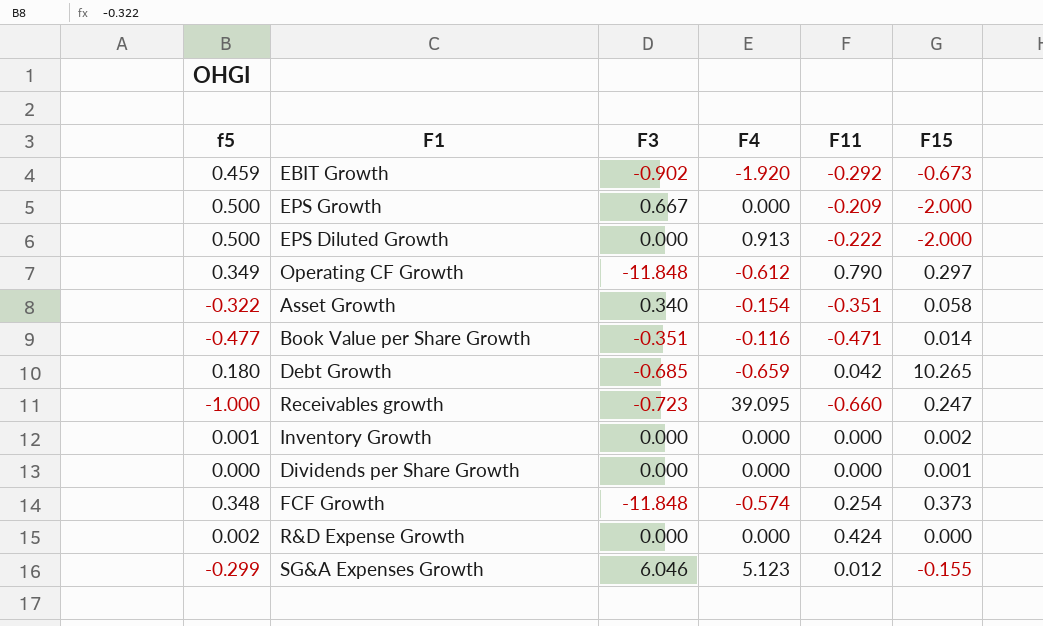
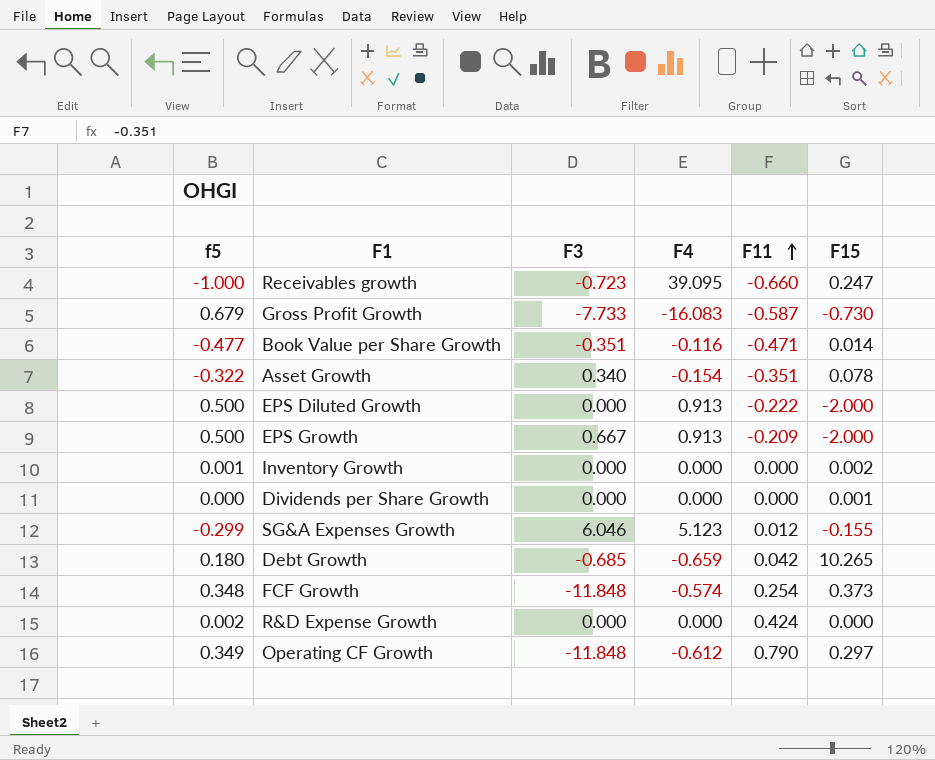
row order: none -> F11 ascending
row EBIT Growth: 0.459 | -0.902 | -1.920 | -0.292 | -0.673 -> none
row Gross Profit Growth: none -> 0.679 | -7.733 | -16.083 | -0.587 | -0.730
Asset Growth | F15: 0.058 -> 0.078
EPS Growth | F4: 0.000 -> 0.913

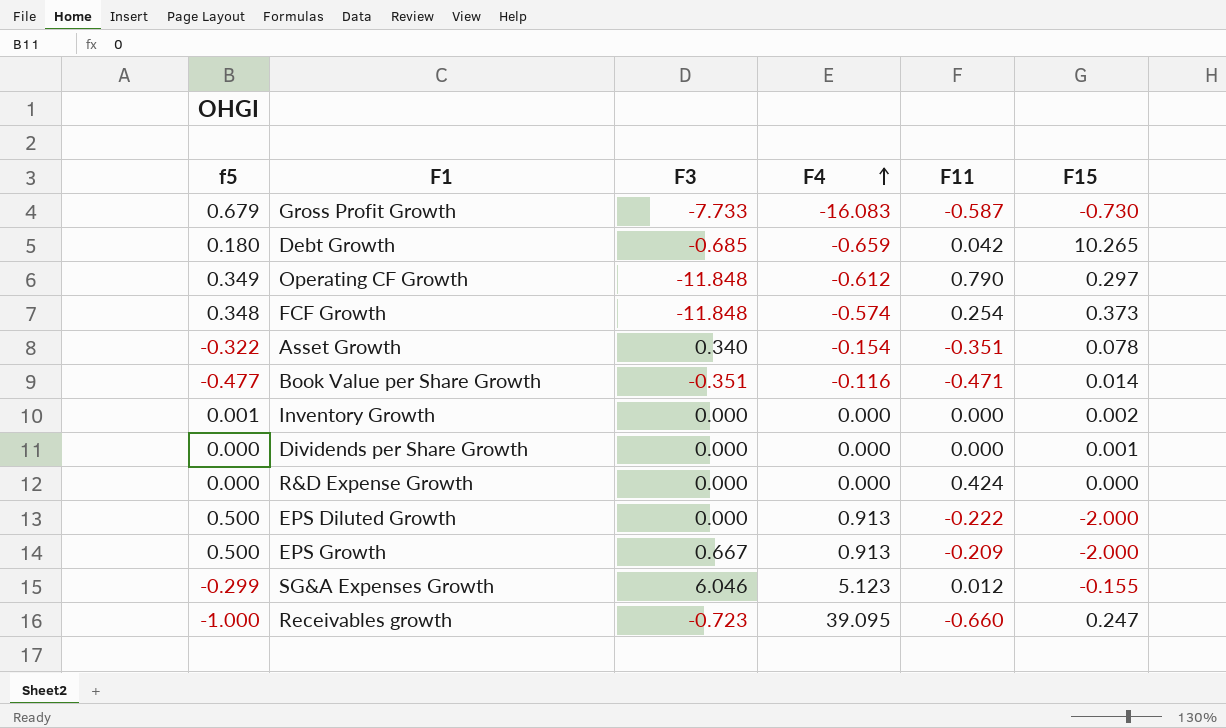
row order: F11 ascending -> F4 ascending
R&D Expense Growth | f5: 0.002 -> 0.000

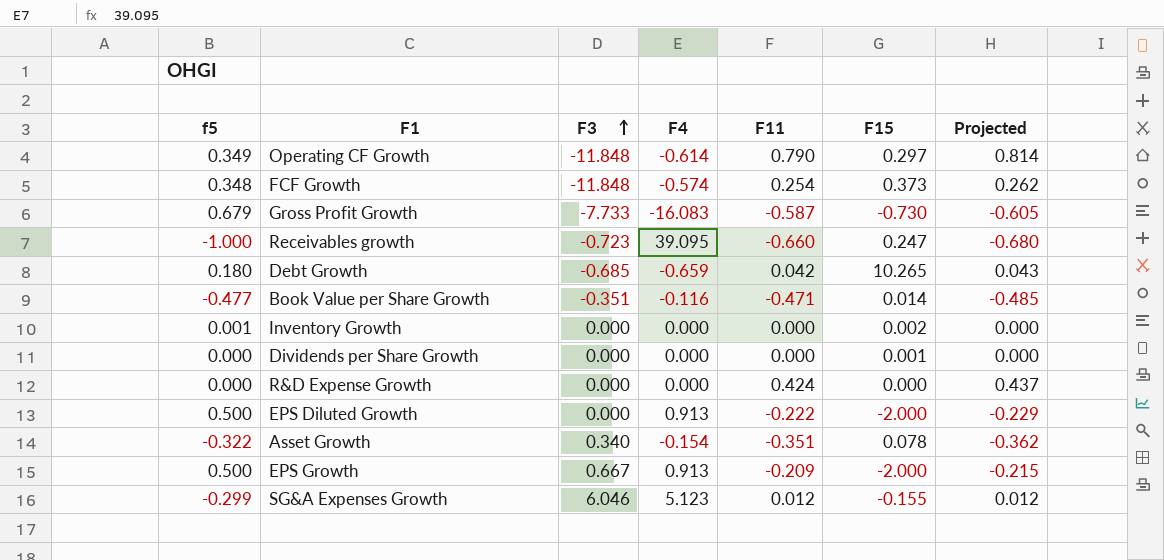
row order: F4 ascending -> F3 ascending
column Projected | formula: none -> [F11] * 1.03
Operating CF Growth | F4: -0.612 -> -0.614

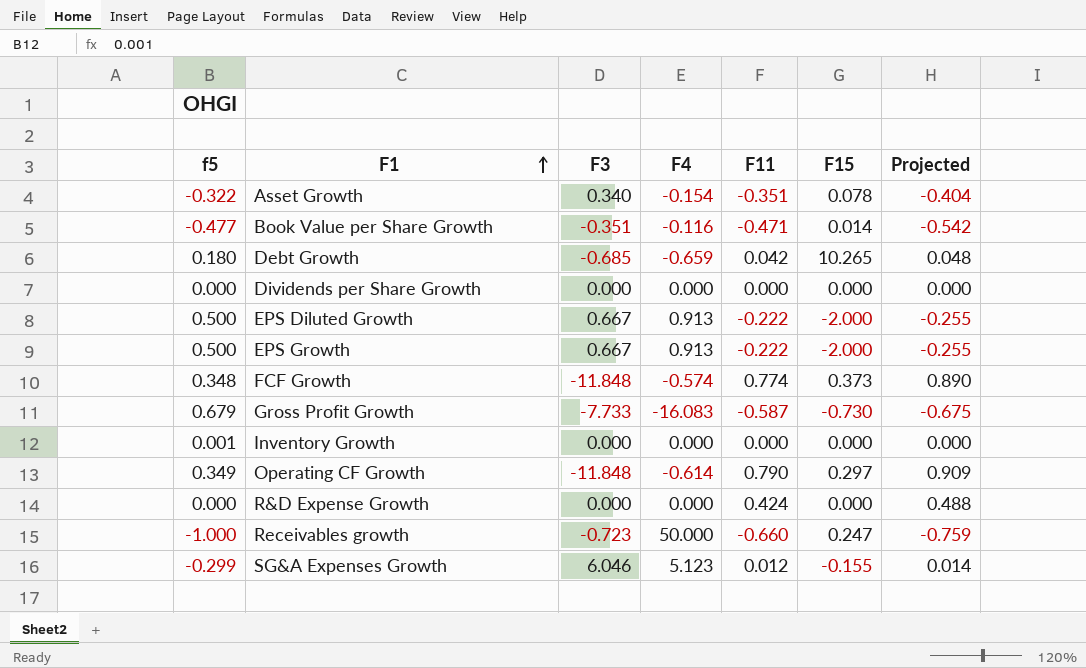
row order: F3 ascending -> F1 ascending
column Projected | formula: [F11] * 1.03 -> [F11] * 1.15
Dividends per Share Growth | F15: 0.001 -> 0.000
EPS Diluted Growth | F3: 0.000 -> 0.667
EPS Growth | F11: -0.209 -> -0.222
FCF Growth | F11: 0.254 -> 0.774
Inventory Growth | F15: 0.002 -> 0.000
Receivables growth | F4: 39.095 -> 50.000

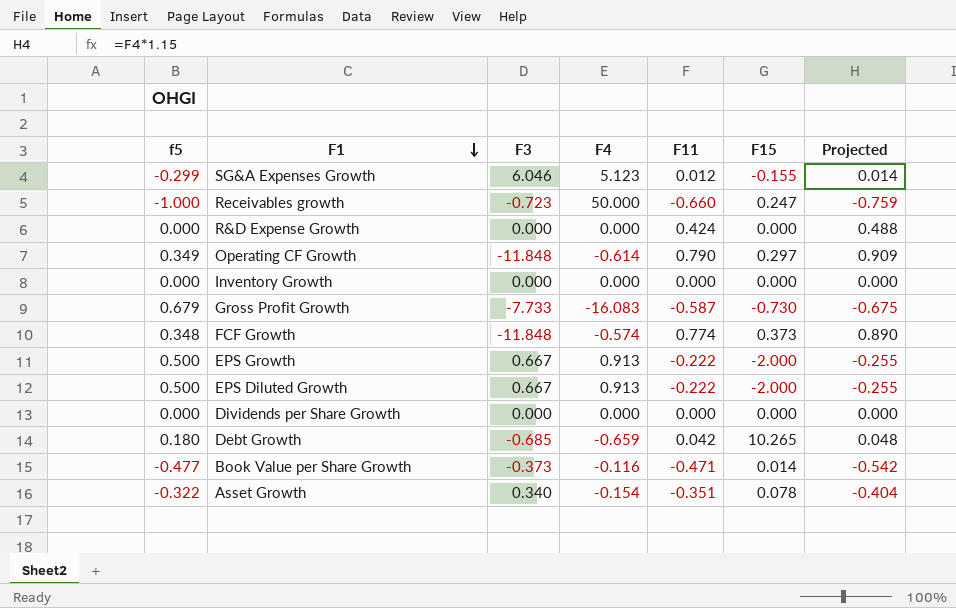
row order: F1 ascending -> F1 descending
Inventory Growth | f5: 0.001 -> 0.000
Book Value per Share Growth | F3: -0.351 -> -0.373

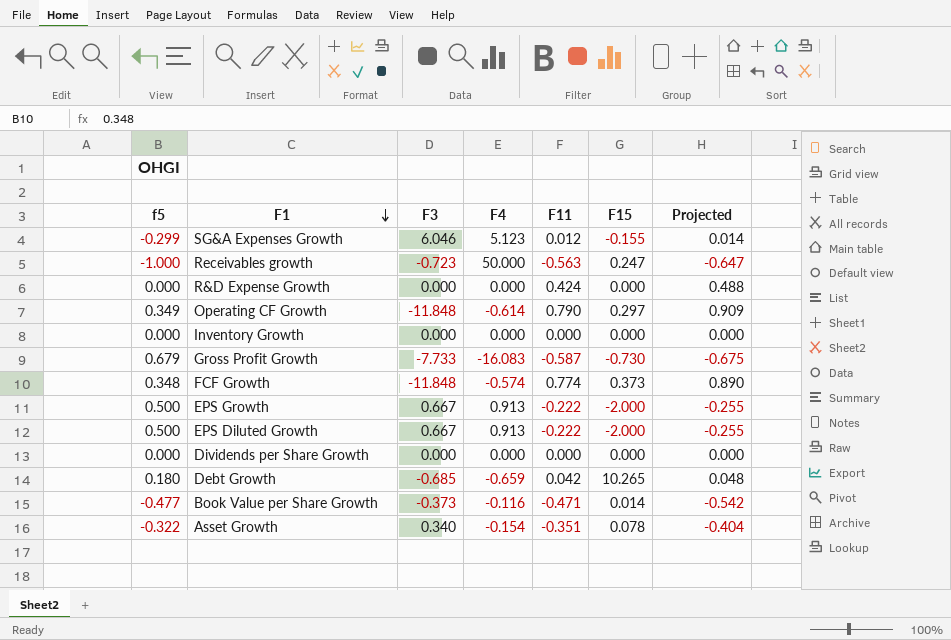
Receivables growth | F11: -0.660 -> -0.563
Receivables growth | Projected: -0.759 -> -0.647

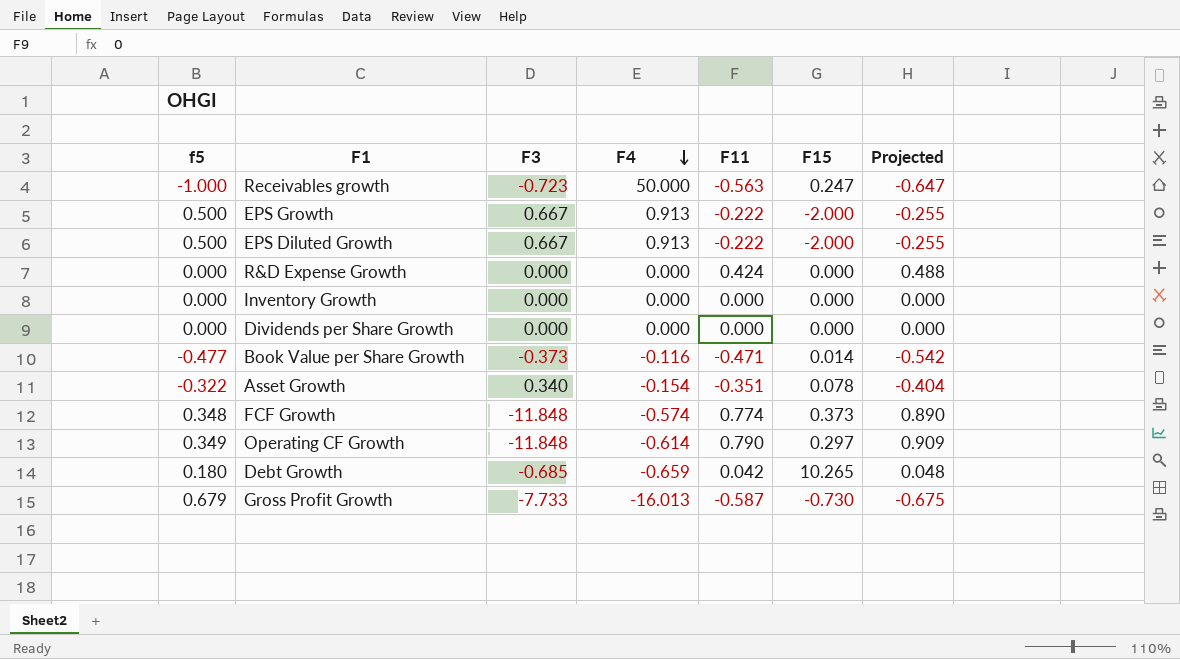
row order: F1 descending -> F4 descending
row SG&A Expenses Growth: -0.299 | 6.046 | 5.123 | 0.012 | -0.155 | 0.014 -> none
Gross Profit Growth | F4: -16.083 -> -16.013

